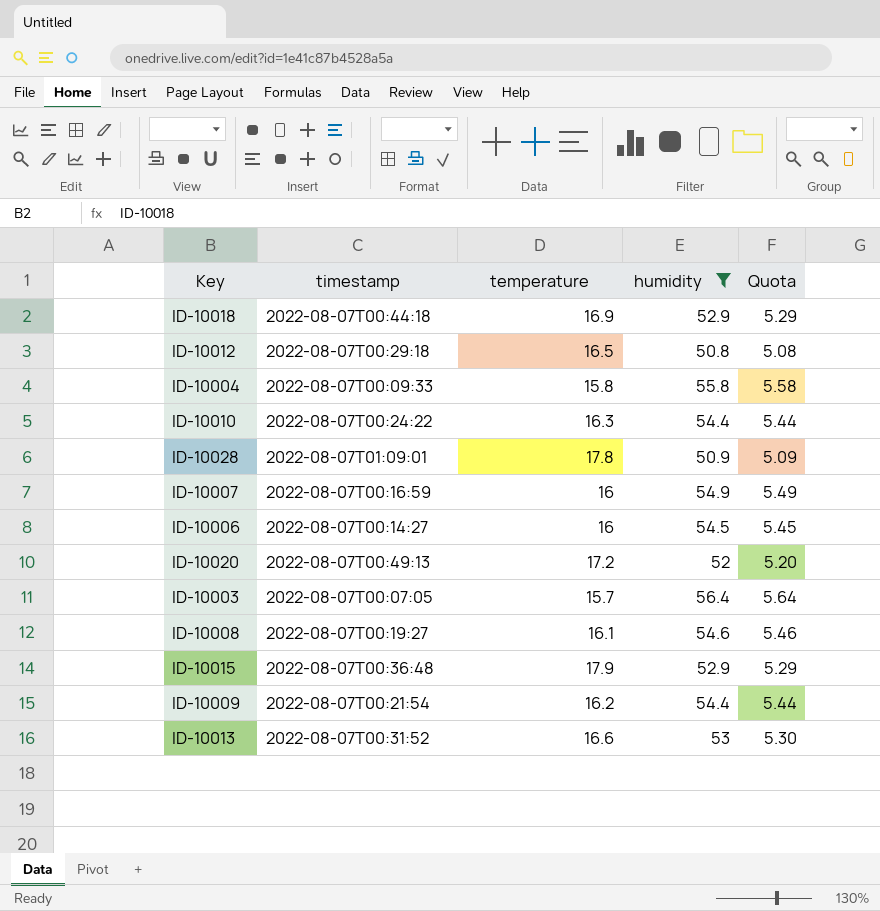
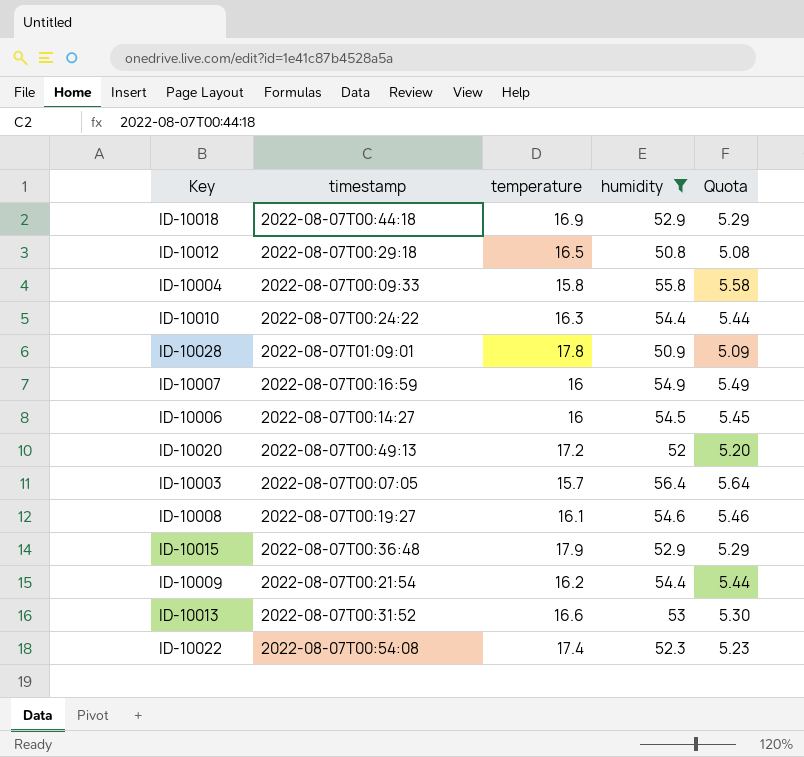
row ID-10022: none -> 2022-08-07T00:54:08 | 17.4 | 52.3 | 5.23

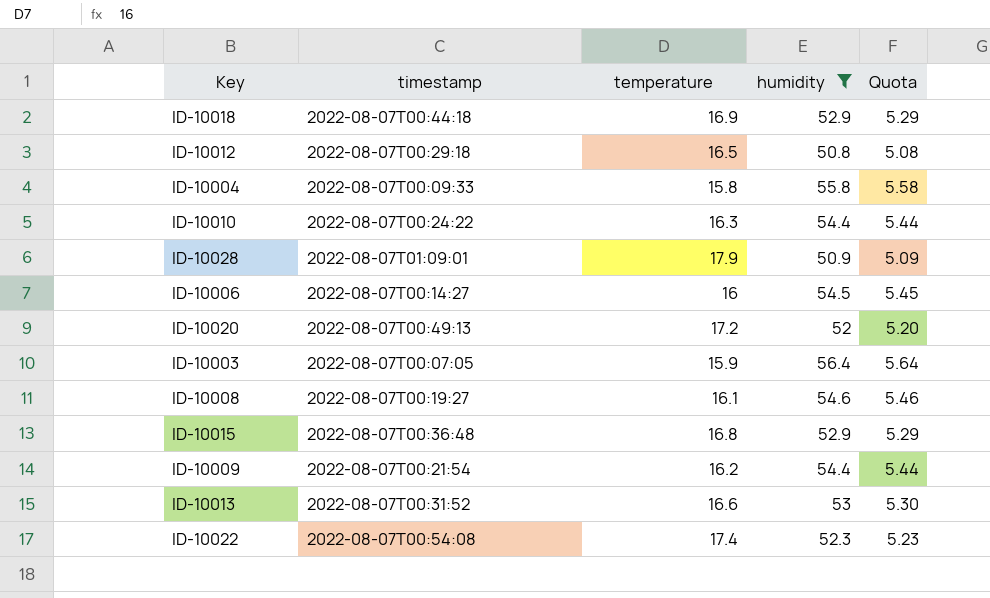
row ID-10007: 2022-08-07T00:16:59 | 16 | 54.9 | 5.49 -> none
ID-10028 | temperature: 17.8 -> 17.9
ID-10003 | temperature: 15.7 -> 15.9
ID-10015 | temperature: 17.9 -> 16.8

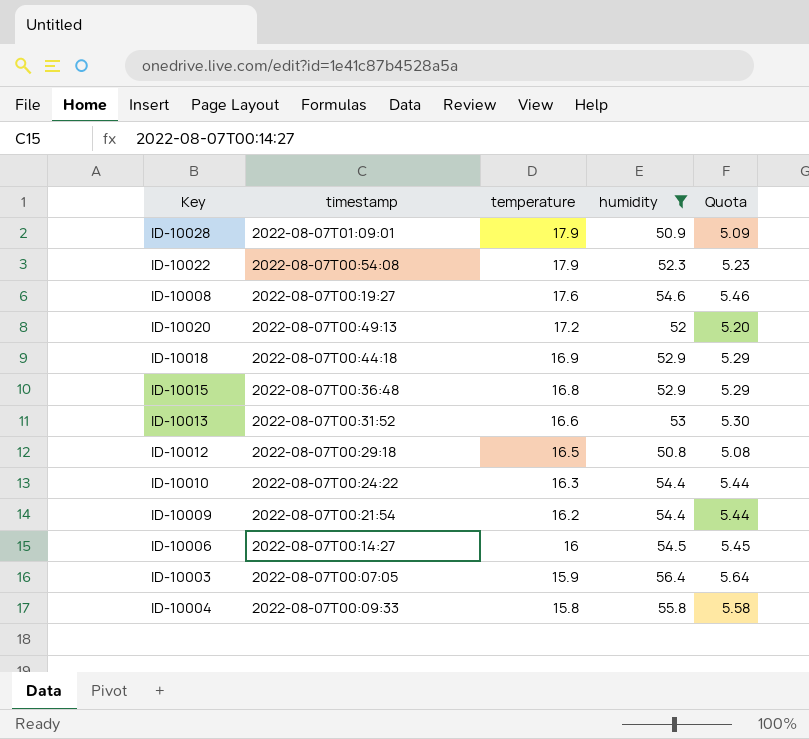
row order: none -> temperature descending
ID-10022 | temperature: 17.4 -> 17.9
ID-10008 | temperature: 16.1 -> 17.6

